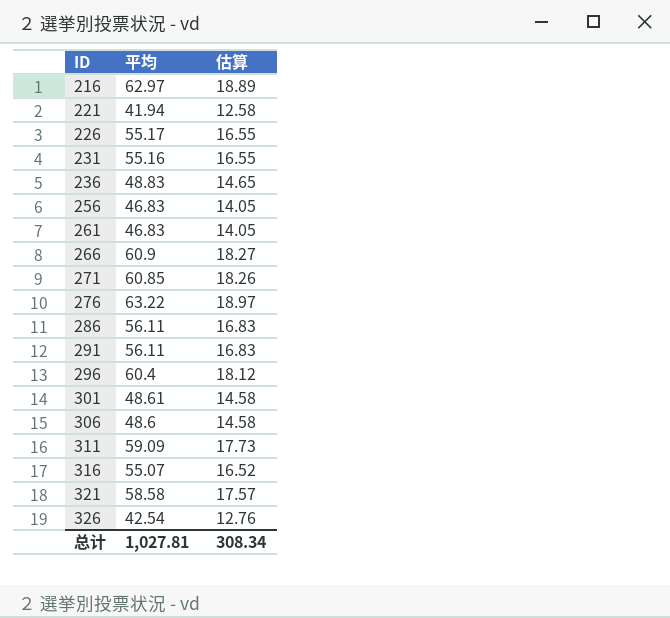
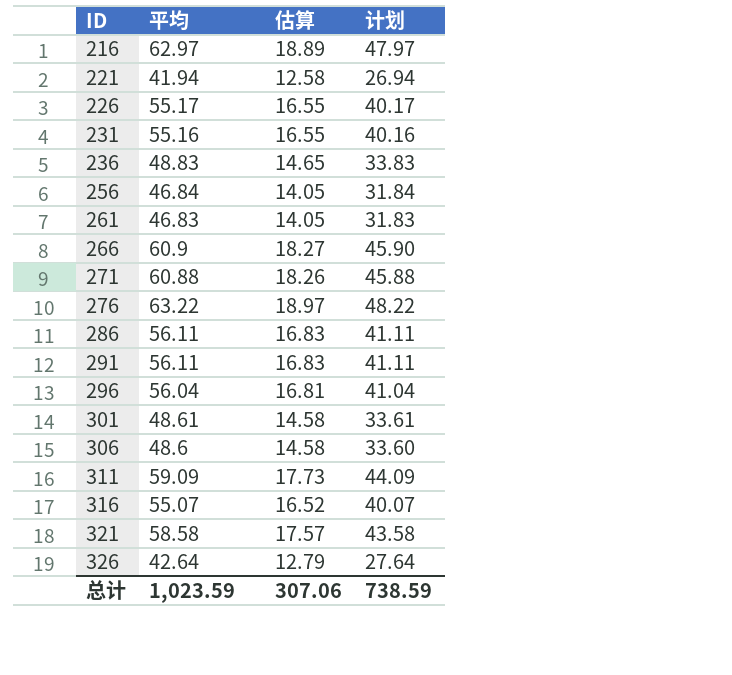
column 计划 | formula: none -> [平均] - 15
256 | 平均: 46.83 -> 46.84
271 | 平均: 60.85 -> 60.88
296 | 平均: 60.4 -> 56.04
296 | 估算: 18.12 -> 16.81
326 | 平均: 42.54 -> 42.64
326 | 估算: 12.76 -> 12.79
总计 | 平均: 1,027.81 -> 1,023.59
总计 | 估算: 308.34 -> 307.06

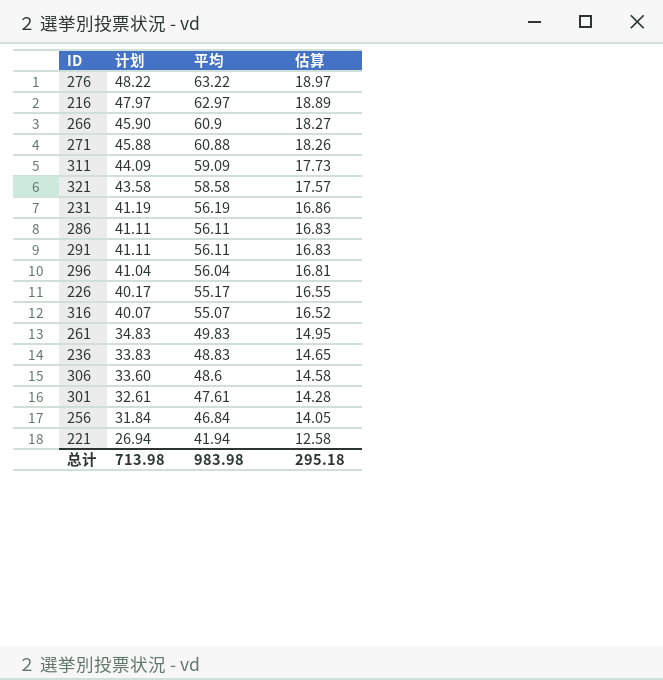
row order: ID ascending -> 计划 descending
column 计划 | position: 4 -> 2
row 326: 42.64 | 12.79 | 27.64 -> none
231 | 计划: 40.16 -> 41.19
231 | 平均: 55.16 -> 56.19
231 | 估算: 16.55 -> 16.86
261 | 计划: 31.83 -> 34.83
261 | 平均: 46.83 -> 49.83
261 | 估算: 14.05 -> 14.95
301 | 计划: 33.61 -> 32.61
301 | 平均: 48.61 -> 47.61
301 | 估算: 14.58 -> 14.28
总计 | 计划: 738.59 -> 713.98
总计 | 平均: 1,023.59 -> 983.98
总计 | 估算: 307.06 -> 295.18

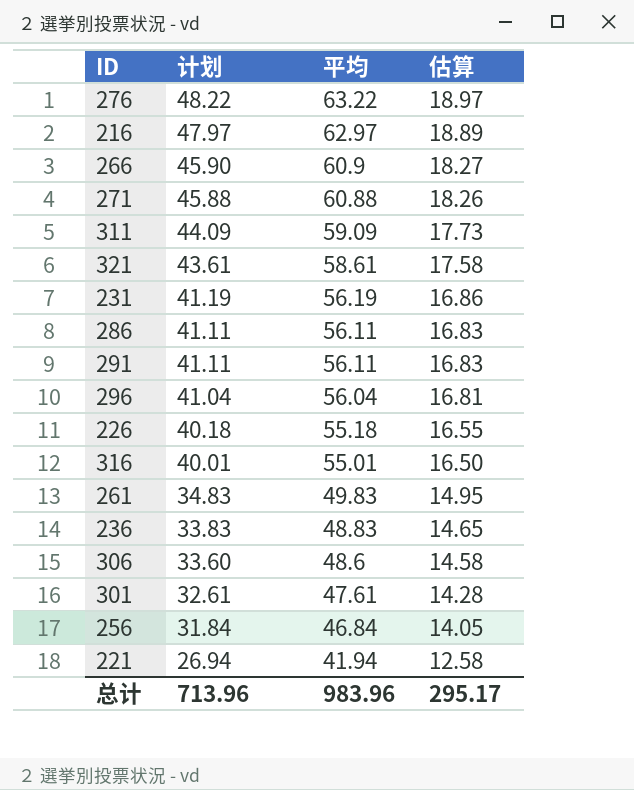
321 | 计划: 43.58 -> 43.61
321 | 平均: 58.58 -> 58.61
321 | 估算: 17.57 -> 17.58
226 | 计划: 40.17 -> 40.18
226 | 平均: 55.17 -> 55.18
316 | 计划: 40.07 -> 40.01
316 | 平均: 55.07 -> 55.01
316 | 估算: 16.52 -> 16.50
总计 | 计划: 713.98 -> 713.96
总计 | 平均: 983.98 -> 983.96
总计 | 估算: 295.18 -> 295.17

